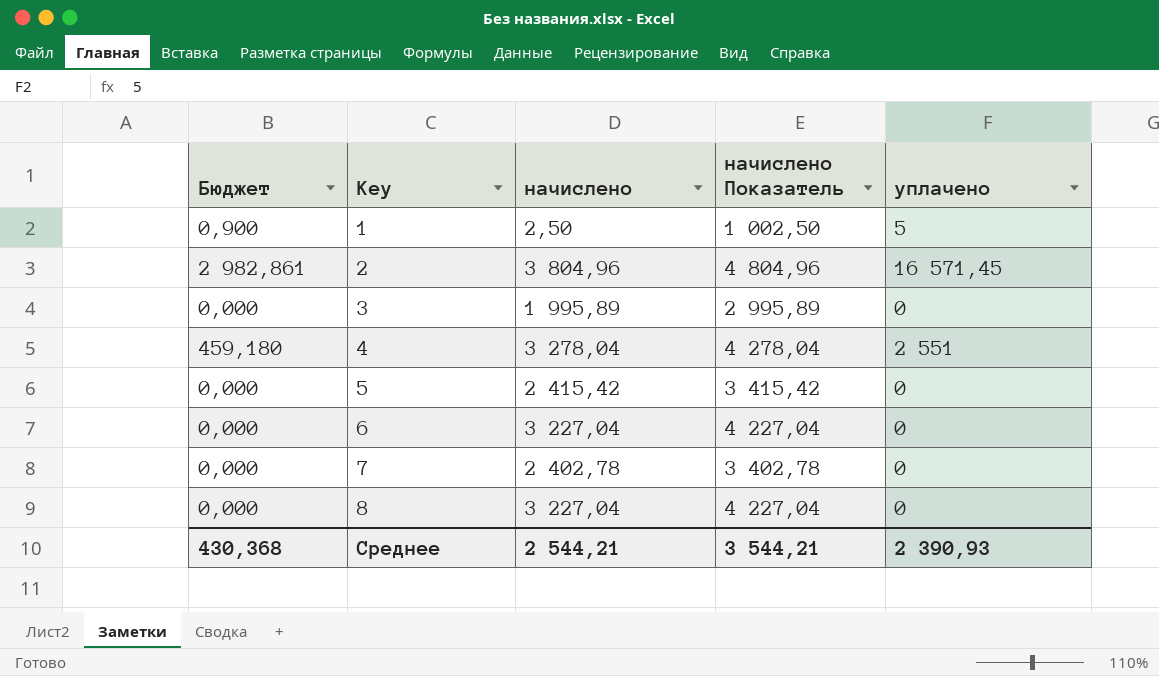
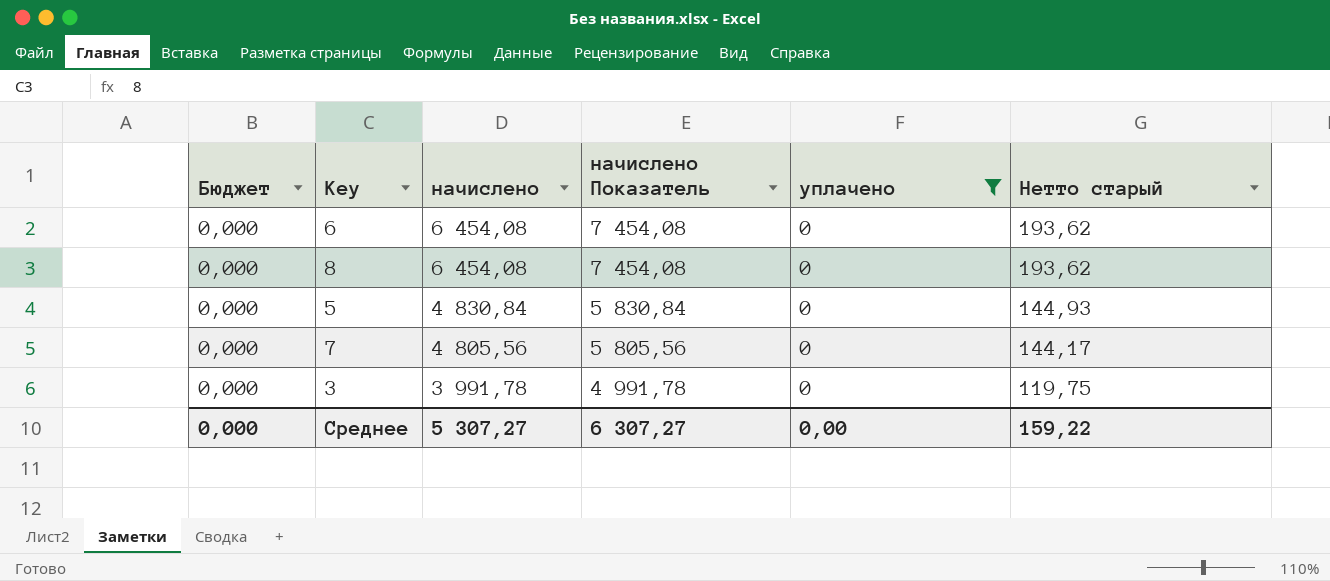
filter: none -> уплачено = 0
row order: Key ascending -> начислено descending
column Нетто старый | formula: none -> [начислено] * 0,03
6 | начислено: 3 227,04 -> 6 454,08
6 | начислено Показатель: 4 227,04 -> 7 454,08
8 | начислено: 3 227,04 -> 6 454,08
8 | начислено Показатель: 4 227,04 -> 7 454,08
5 | начислено: 2 415,42 -> 4 830,84
5 | начислено Показатель: 3 415,42 -> 5 830,84
7 | начислено: 2 402,78 -> 4 805,56
7 | начислено Показатель: 3 402,78 -> 5 805,56
3 | начислено: 1 995,89 -> 3 991,78
3 | начислено Показатель: 2 995,89 -> 4 991,78
Среднее | Бюджет: 430,368 -> 0,000
Среднее | начислено: 2 544,21 -> 5 307,27
Среднее | начислено Показатель: 3 544,21 -> 6 307,27
Среднее | уплачено: 2 390,93 -> 0,00

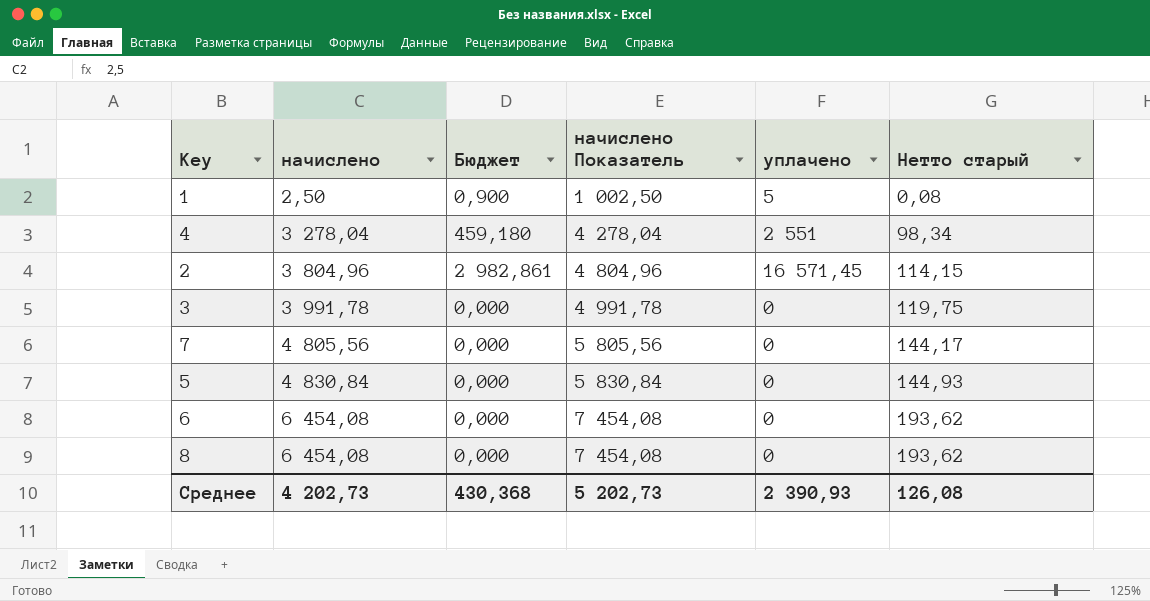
filter: уплачено = 0 -> none
row order: начислено descending -> начислено ascending
column Бюджет | position: 1 -> 3
Среднее | начислено: 5 307,27 -> 4 202,73
Среднее | Бюджет: 0,000 -> 430,368
Среднее | начислено Показатель: 6 307,27 -> 5 202,73
Среднее | уплачено: 0,00 -> 2 390,93
Среднее | Нетто старый: 159,22 -> 126,08

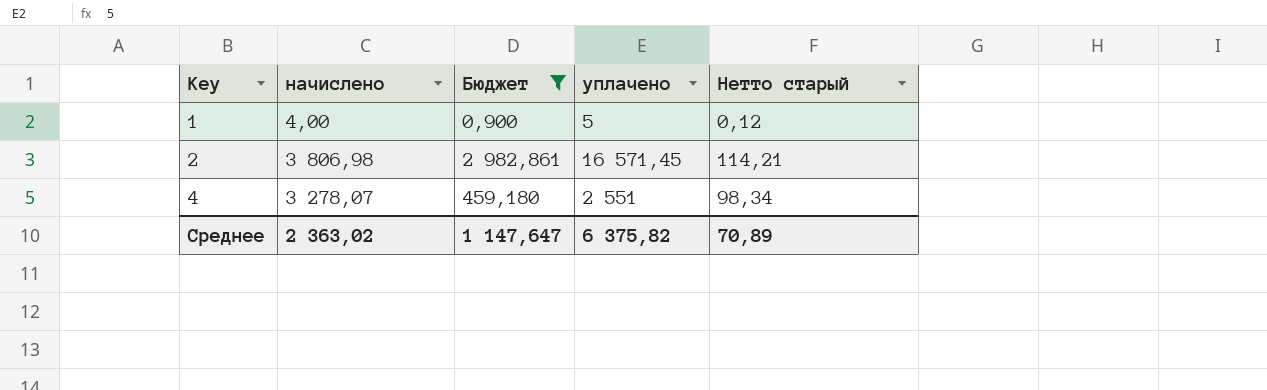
filter: none -> Бюджет != 0,000
row order: начислено ascending -> Key ascending
column начислено Показатель | formula: [начислено] + 1000 -> none
1 | начислено: 2,50 -> 4,00
1 | Нетто старый: 0,08 -> 0,12
2 | начислено: 3 804,96 -> 3 806,98
2 | Нетто старый: 114,15 -> 114,21
4 | начислено: 3 278,04 -> 3 278,07
Среднее | начислено: 4 202,73 -> 2 363,02
Среднее | Бюджет: 430,368 -> 1 147,647
Среднее | уплачено: 2 390,93 -> 6 375,82
Среднее | Нетто старый: 126,08 -> 70,89

